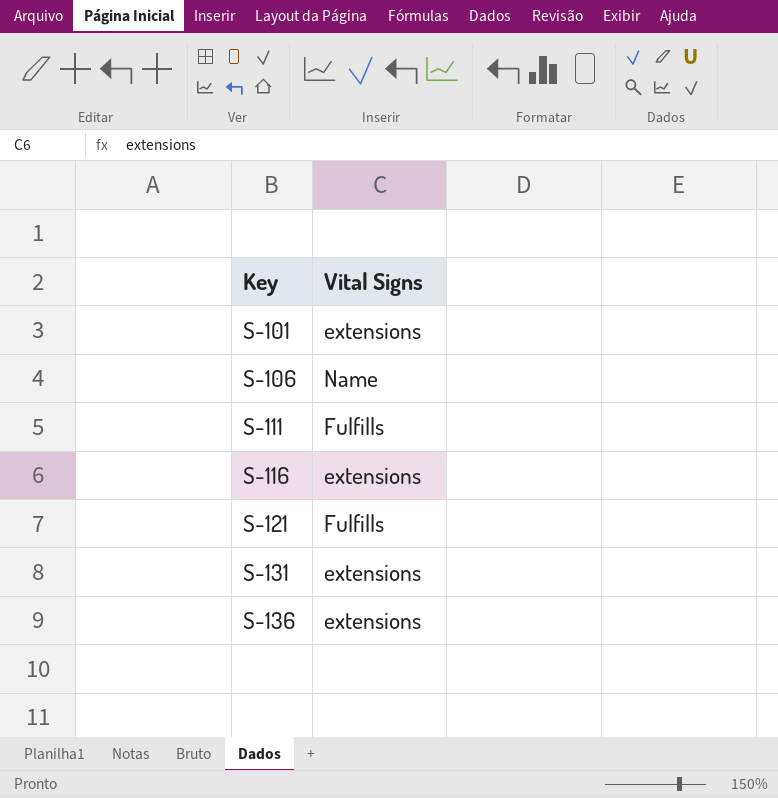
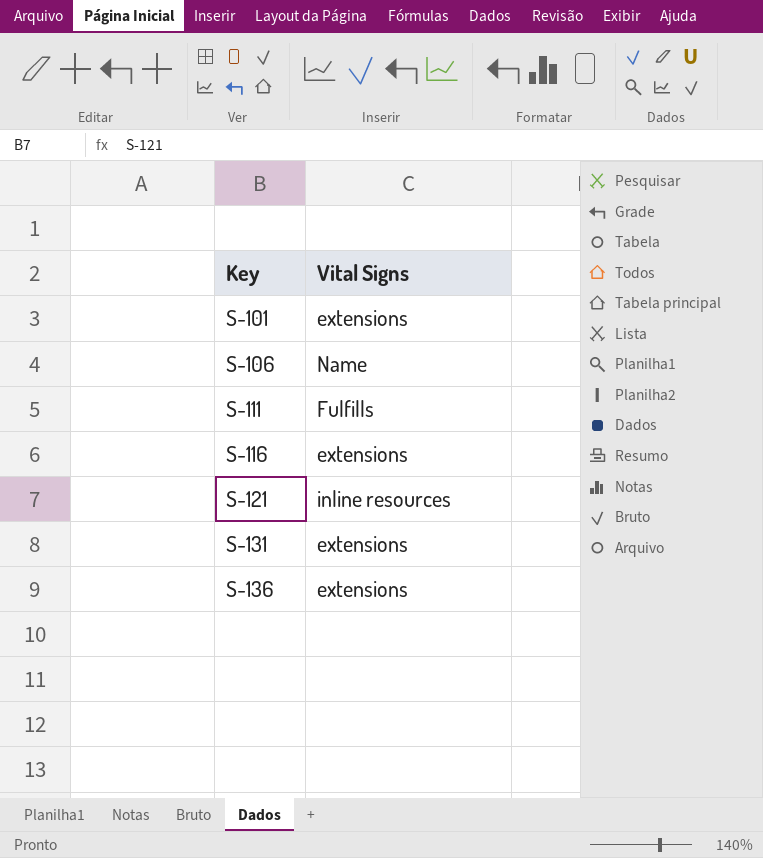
S-121 | Vital Signs: Fulfills -> inline resources

